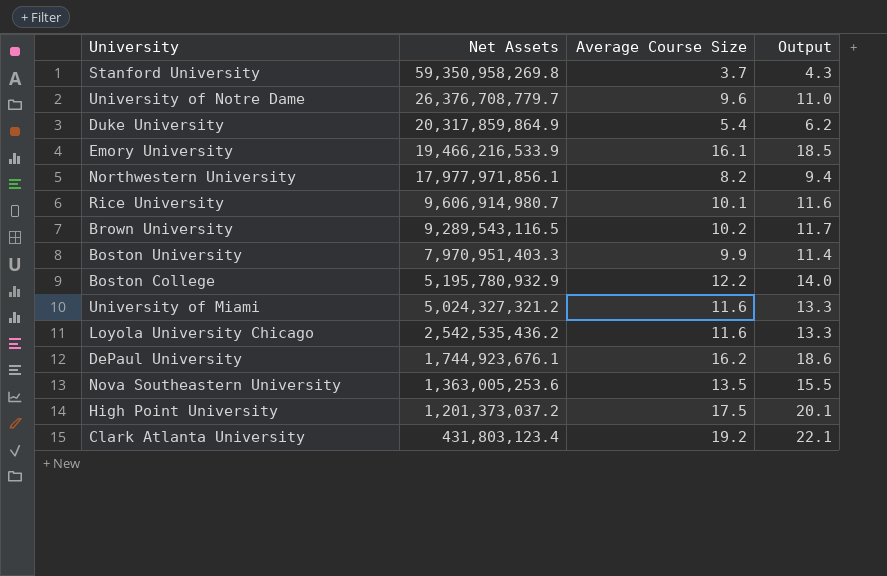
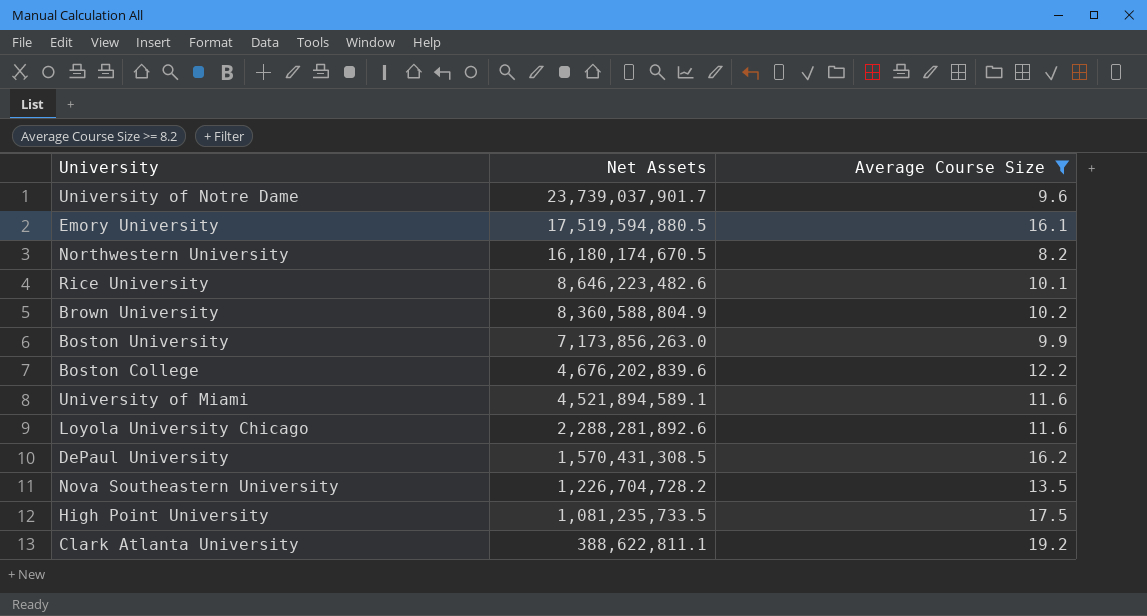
filter: none -> Average Course Size >= 8.2
column Output | formula: [Average Course Size] * 1.15 -> none
University of Notre Dame | Net Assets: 26,376,708,779.7 -> 23,739,037,901.7
Emory University | Net Assets: 19,466,216,533.9 -> 17,519,594,880.5
Northwestern University | Net Assets: 17,977,971,856.1 -> 16,180,174,670.5
Rice University | Net Assets: 9,606,914,980.7 -> 8,646,223,482.6
Brown University | Net Assets: 9,289,543,116.5 -> 8,360,588,804.9
Boston University | Net Assets: 7,970,951,403.3 -> 7,173,856,263.0
Boston College | Net Assets: 5,195,780,932.9 -> 4,676,202,839.6
University of Miami | Net Assets: 5,024,327,321.2 -> 4,521,894,589.1
Loyola University Chicago | Net Assets: 2,542,535,436.2 -> 2,288,281,892.6
DePaul University | Net Assets: 1,744,923,676.1 -> 1,570,431,308.5
Nova Southeastern University | Net Assets: 1,363,005,253.6 -> 1,226,704,728.2
High Point University | Net Assets: 1,201,373,037.2 -> 1,081,235,733.5
Clark Atlanta University | Net Assets: 431,803,123.4 -> 388,622,811.1

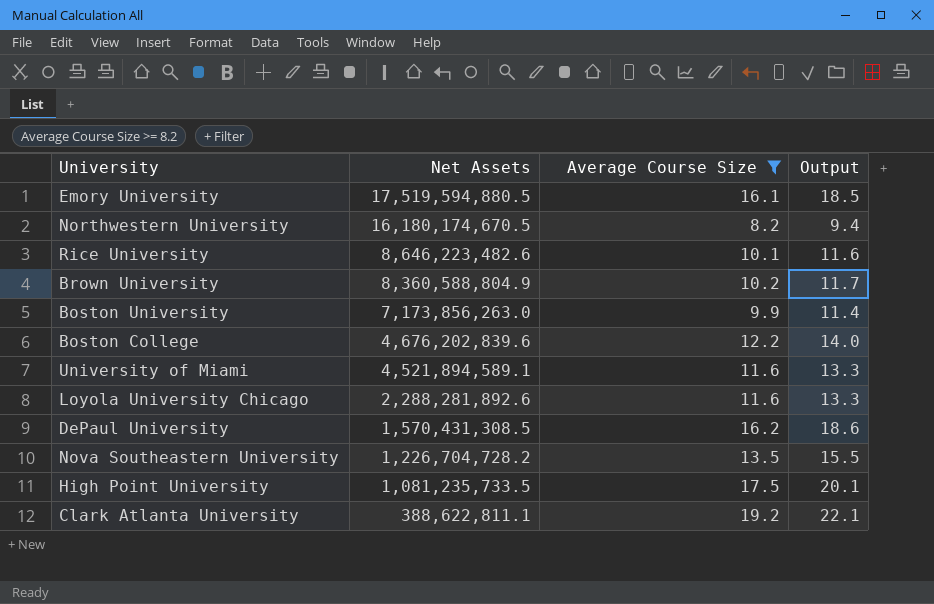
column Output | formula: none -> [Average Course Size] * 1.15
row University of Notre Dame: 23,739,037,901.7 | 9.6 -> none

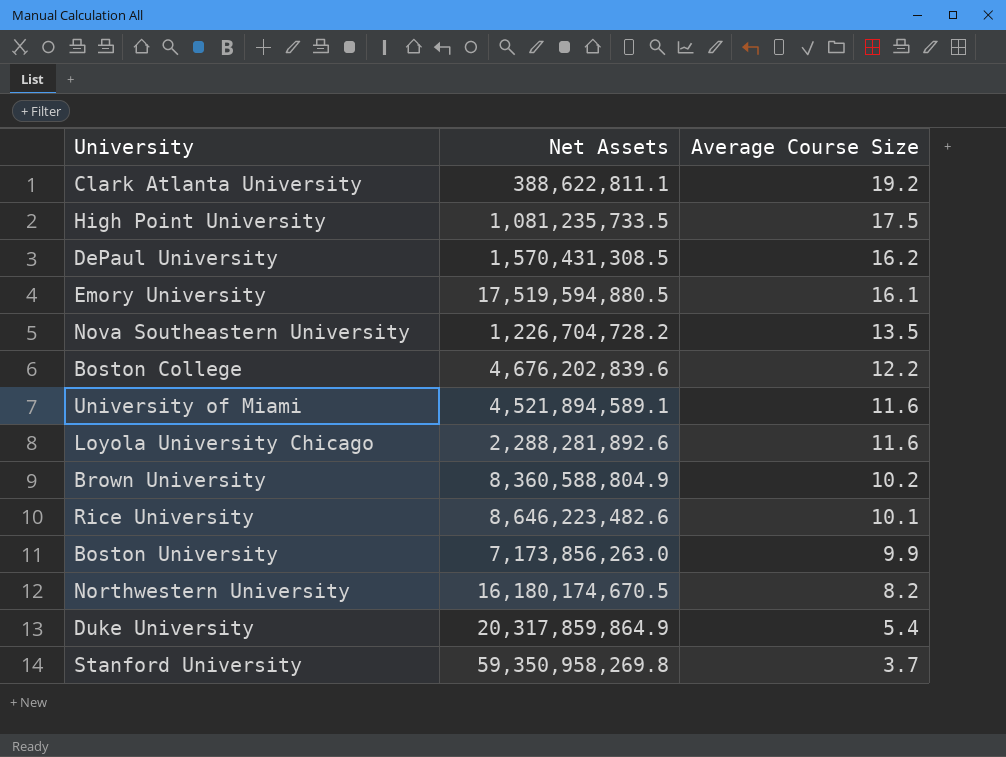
filter: Average Course Size >= 8.2 -> none
row order: Net Assets descending -> Average Course Size descending
column Output | formula: [Average Course Size] * 1.15 -> none

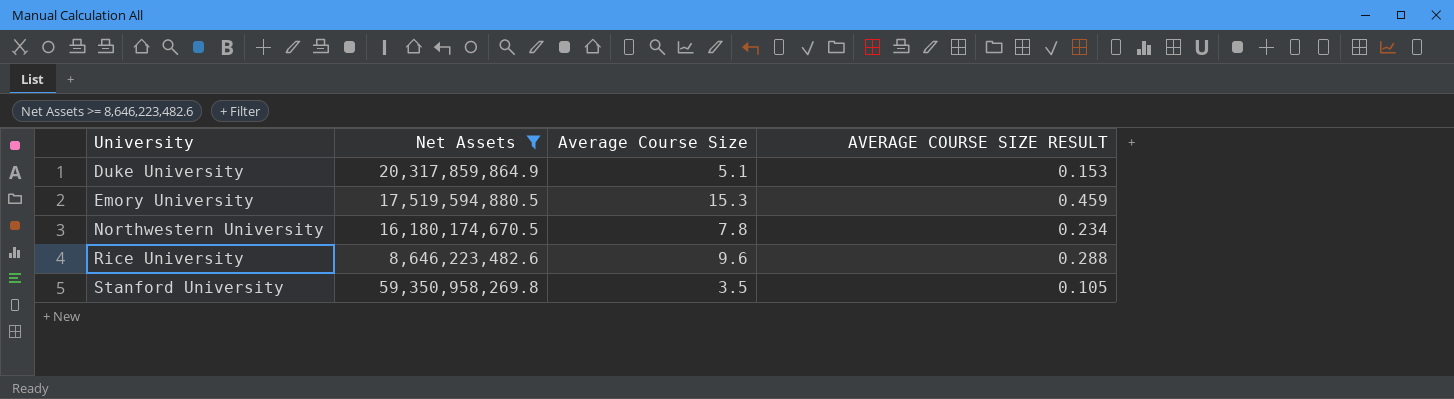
filter: none -> Net Assets >= 8,646,223,482.6
row order: Average Course Size descending -> University ascending
column AVERAGE COURSE SIZE RESULT | formula: none -> [Average Course Size] * 0.03
Duke University | Average Course Size: 5.4 -> 5.1
Emory University | Average Course Size: 16.1 -> 15.3
Northwestern University | Average Course Size: 8.2 -> 7.8
Rice University | Average Course Size: 10.1 -> 9.6
Stanford University | Average Course Size: 3.7 -> 3.5

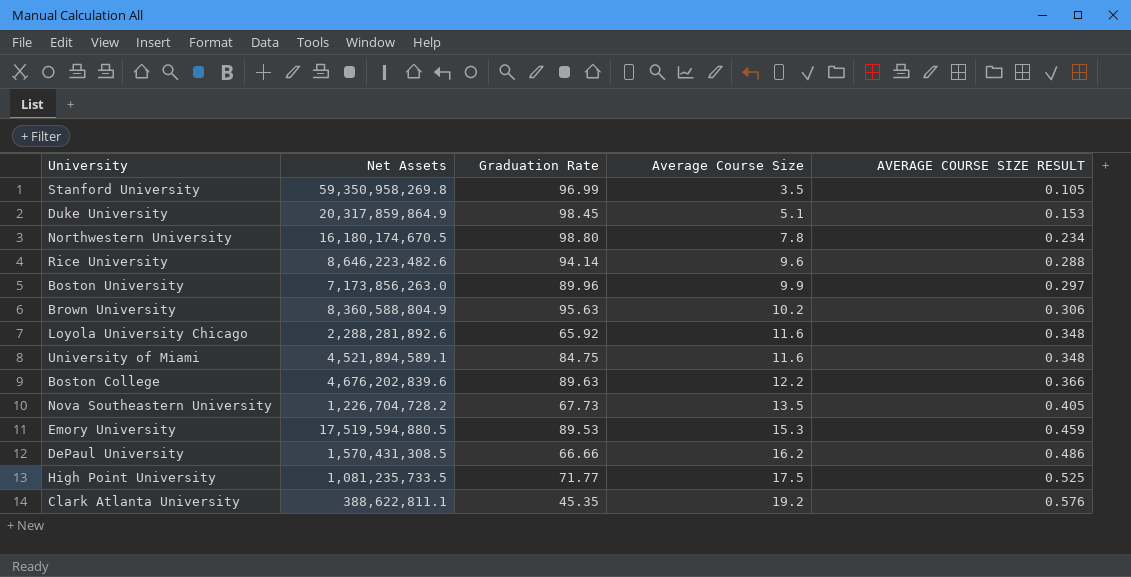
filter: Net Assets >= 8,646,223,482.6 -> none
row order: University ascending -> Average Course Size ascending
column Graduation Rate | position: none -> 3

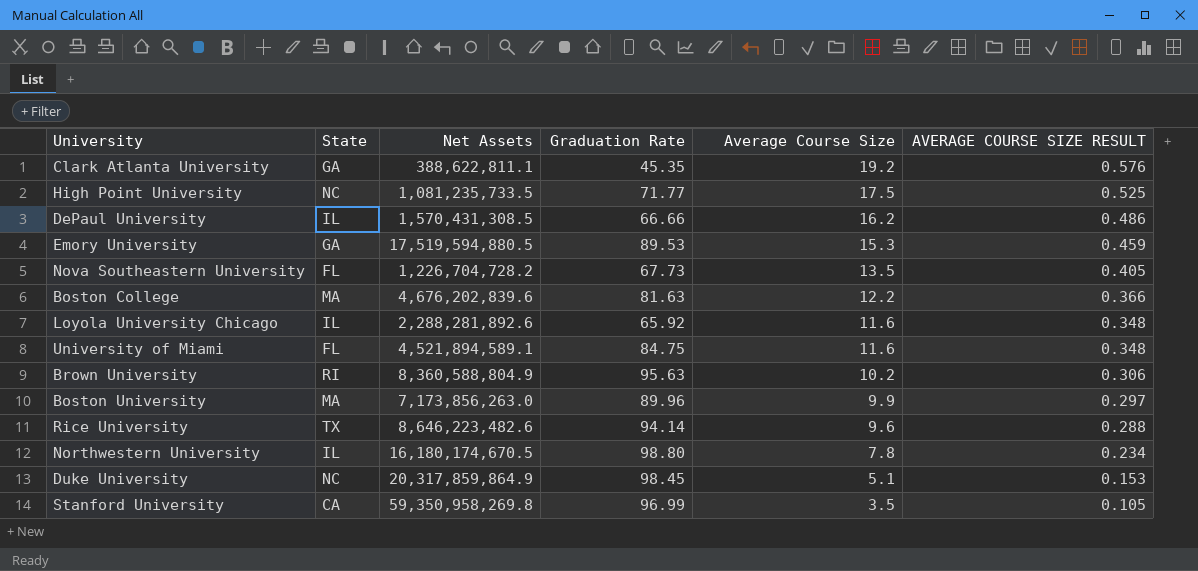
row order: Average Course Size ascending -> Average Course Size descending
column State | position: none -> 2
Boston College | Graduation Rate: 89.63 -> 81.63

